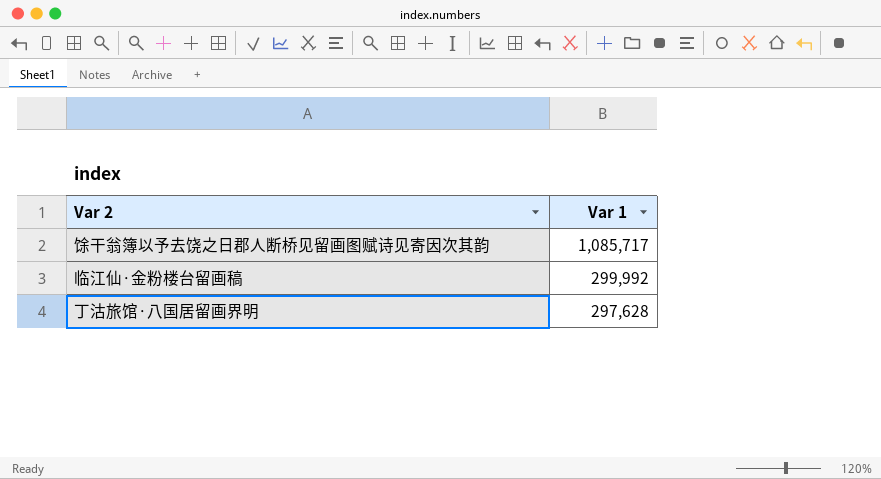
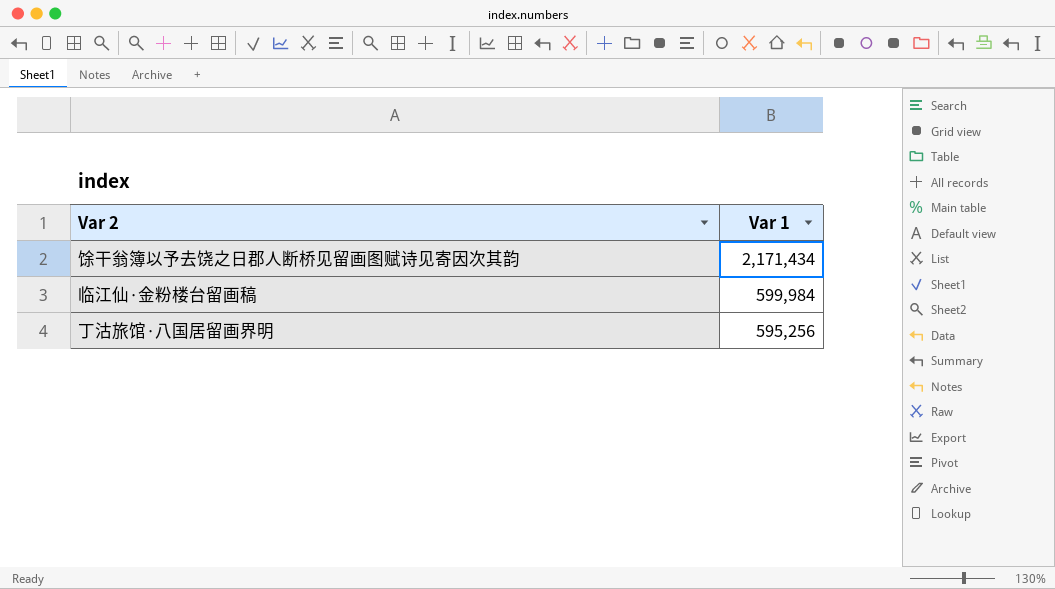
馀干翁簿以予去饶之日郡人断桥见留画图赋诗见寄因次其韵 | Var 1: 1,085,717 -> 2,171,434
临江仙·金粉楼台留画稿 | Var 1: 299,992 -> 599,984
丁沽旅馆·八国居留画界明 | Var 1: 297,628 -> 595,256

